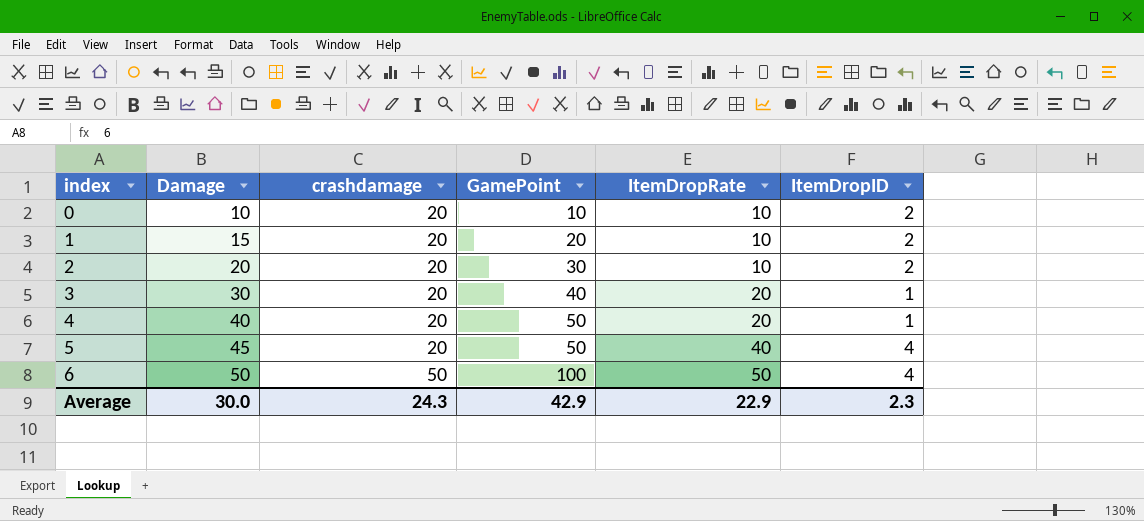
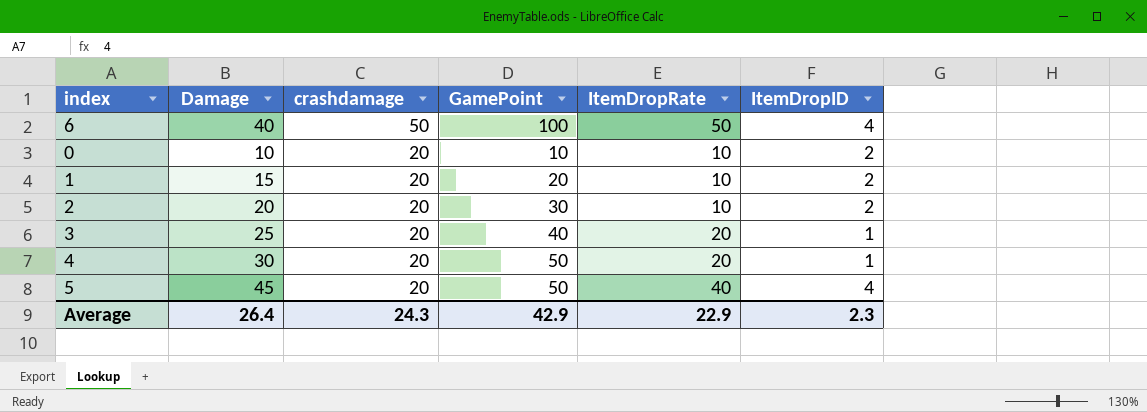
row order: index ascending -> crashdamage descending
6 | Damage: 50 -> 40
3 | Damage: 30 -> 25
4 | Damage: 40 -> 30
Average | Damage: 30.0 -> 26.4

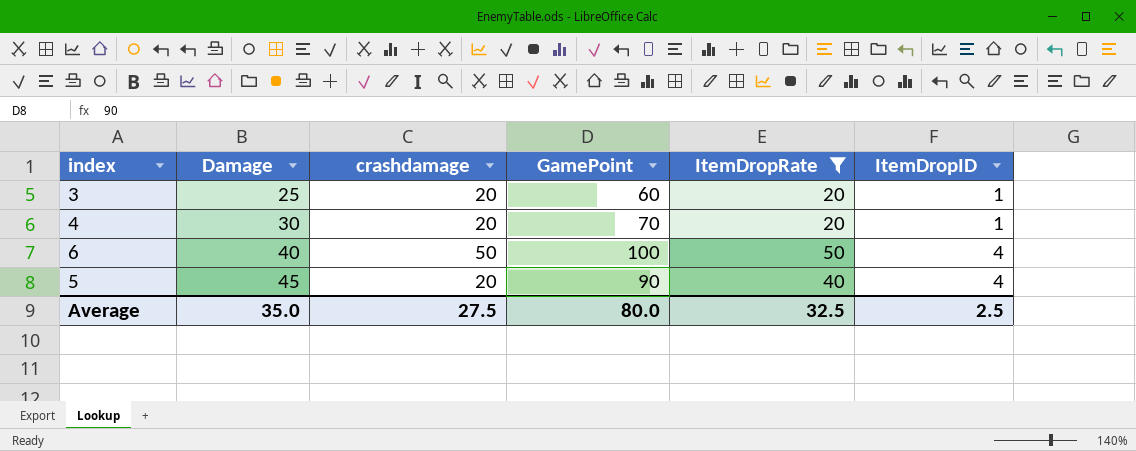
filter: none -> ItemDropRate != 10
row order: crashdamage descending -> Damage ascending
3 | GamePoint: 40 -> 60
4 | GamePoint: 50 -> 70
5 | GamePoint: 50 -> 90
Average | Damage: 26.4 -> 35.0
Average | crashdamage: 24.3 -> 27.5
Average | GamePoint: 42.9 -> 80.0
Average | ItemDropRate: 22.9 -> 32.5
Average | ItemDropID: 2.3 -> 2.5

